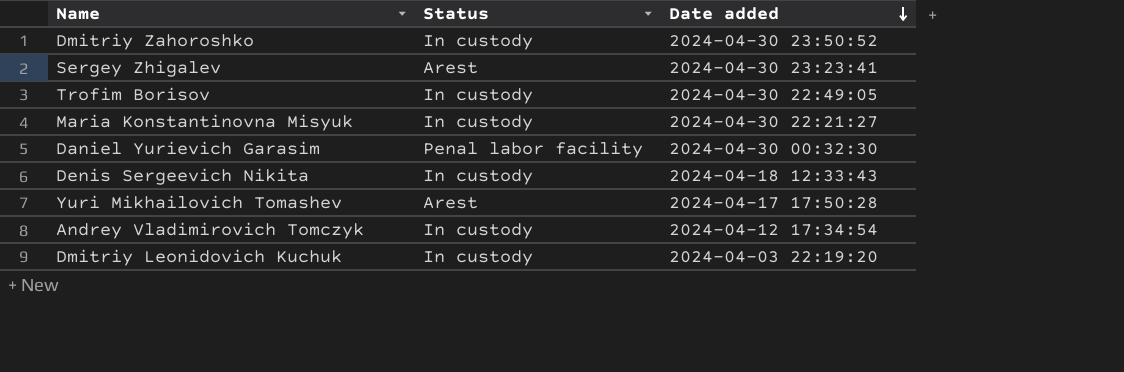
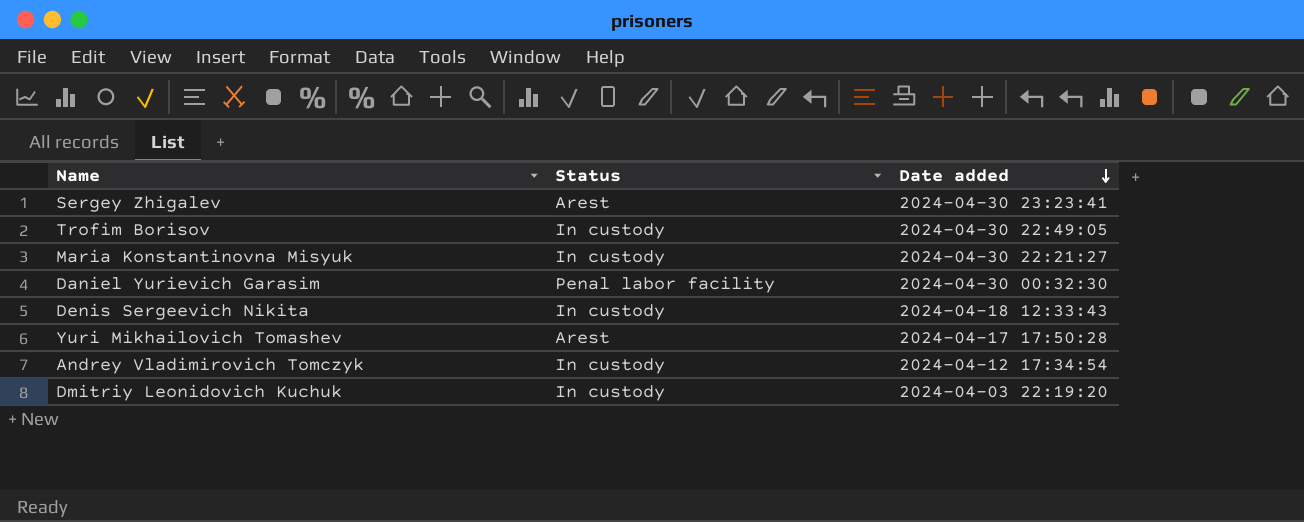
row Dmitriy Zahoroshko: In custody | 2024-04-30 23:50:52 -> none

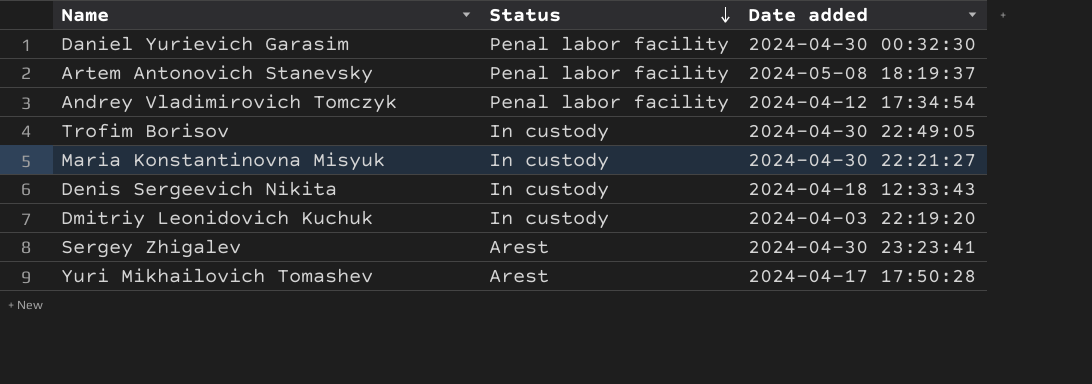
row order: Date added descending -> Status descending
row Artem Antonovich Stanevsky: none -> Penal labor facility | 2024-05-08 18:19:37
Andrey Vladimirovich Tomczyk | Status: In custody -> Penal labor facility

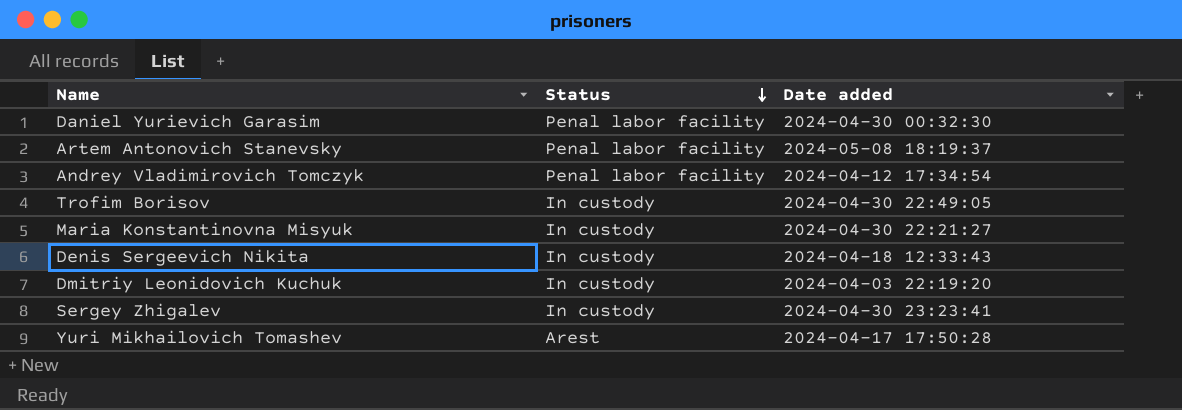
Sergey Zhigalev | Status: Arest -> In custody

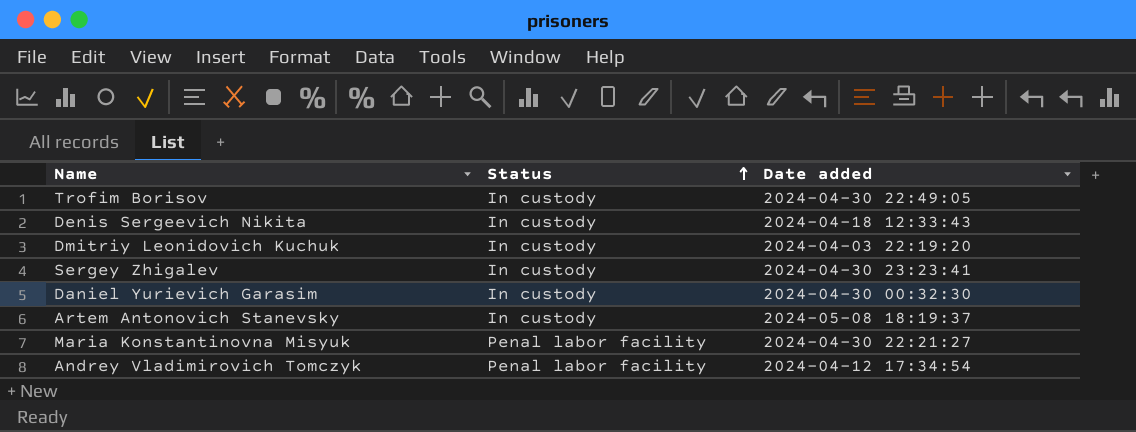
row order: Status descending -> Status ascending
row Yuri Mikhailovich Tomashev: Arest | 2024-04-17 17:50:28 -> none
Daniel Yurievich Garasim | Status: Penal labor facility -> In custody
Artem Antonovich Stanevsky | Status: Penal labor facility -> In custody
Maria Konstantinovna Misyuk | Status: In custody -> Penal labor facility

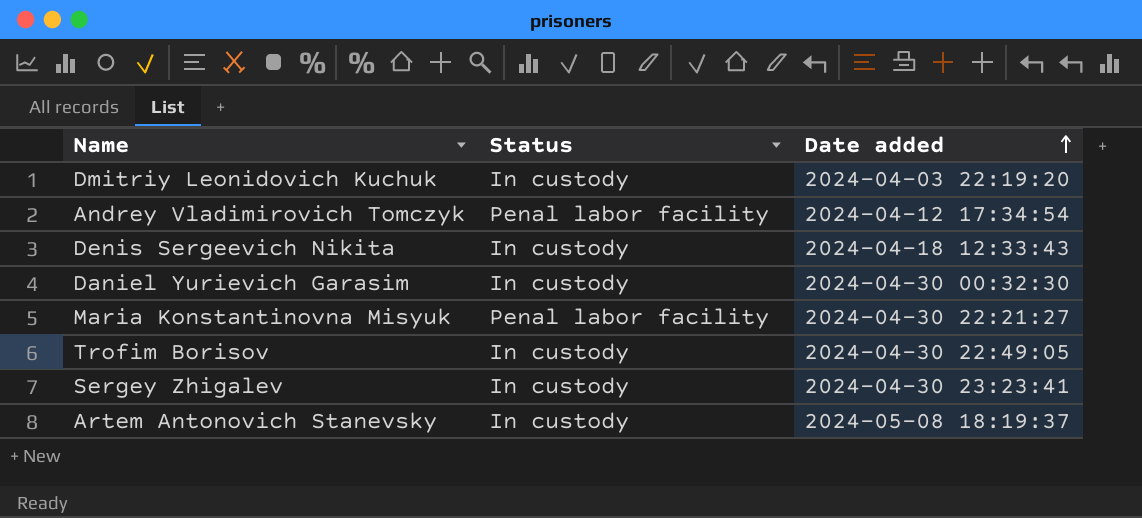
row order: Status ascending -> Date added ascending

